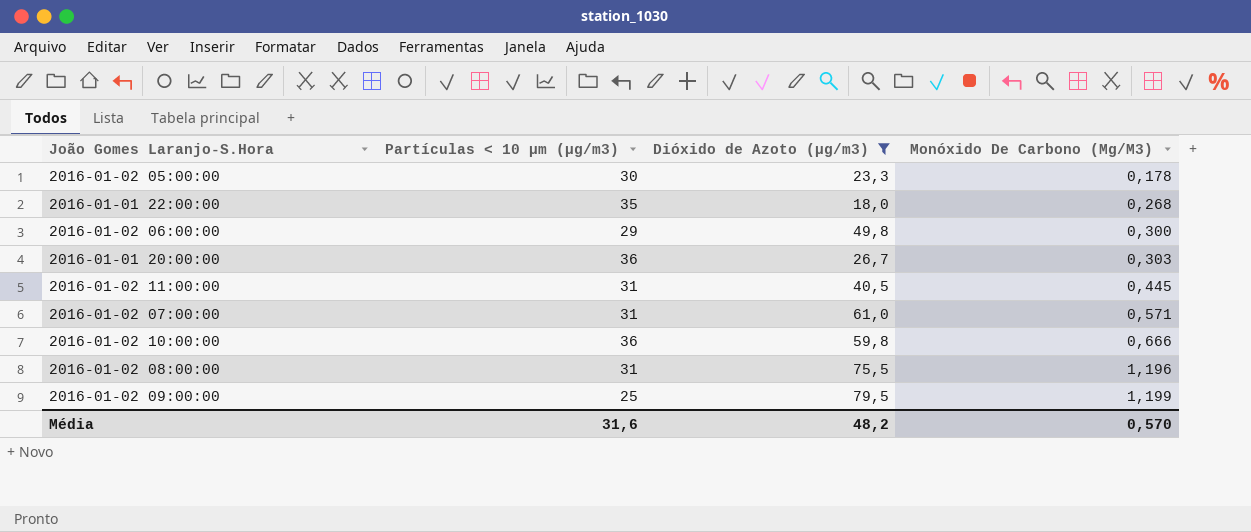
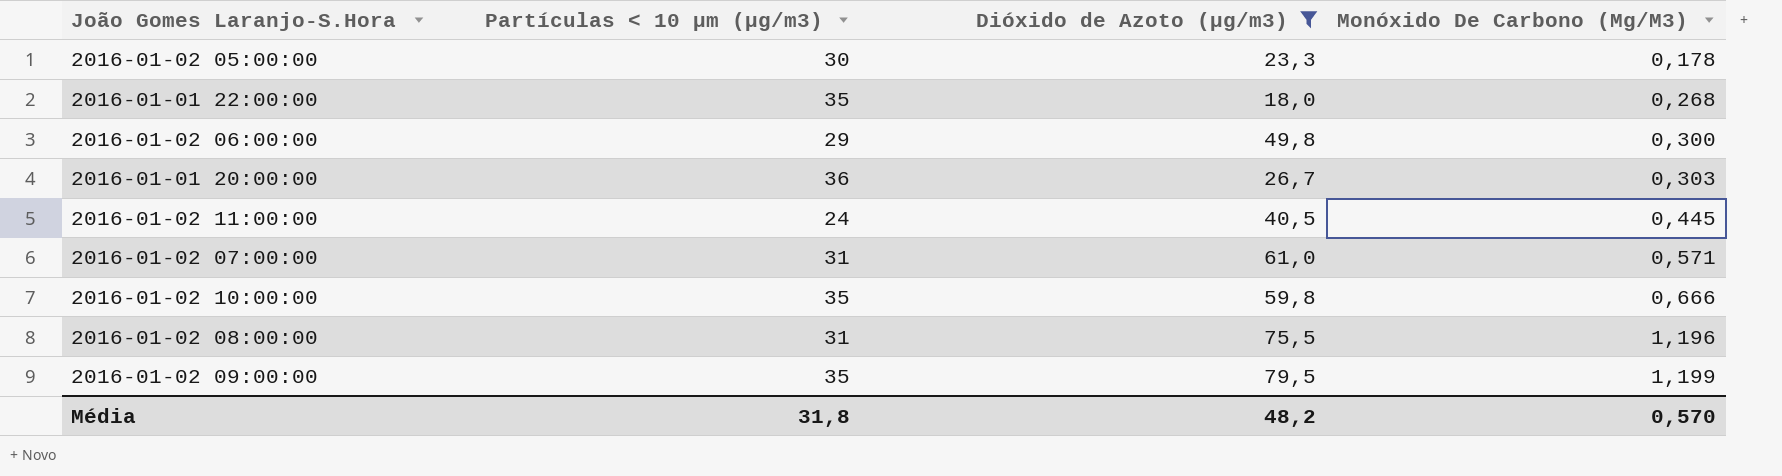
2016-01-02 11:00:00 | Partículas < 10 µm (µg/m3): 31 -> 24
2016-01-02 10:00:00 | Partículas < 10 µm (µg/m3): 36 -> 35
2016-01-02 09:00:00 | Partículas < 10 µm (µg/m3): 25 -> 35
Média | Partículas < 10 µm (µg/m3): 31,6 -> 31,8

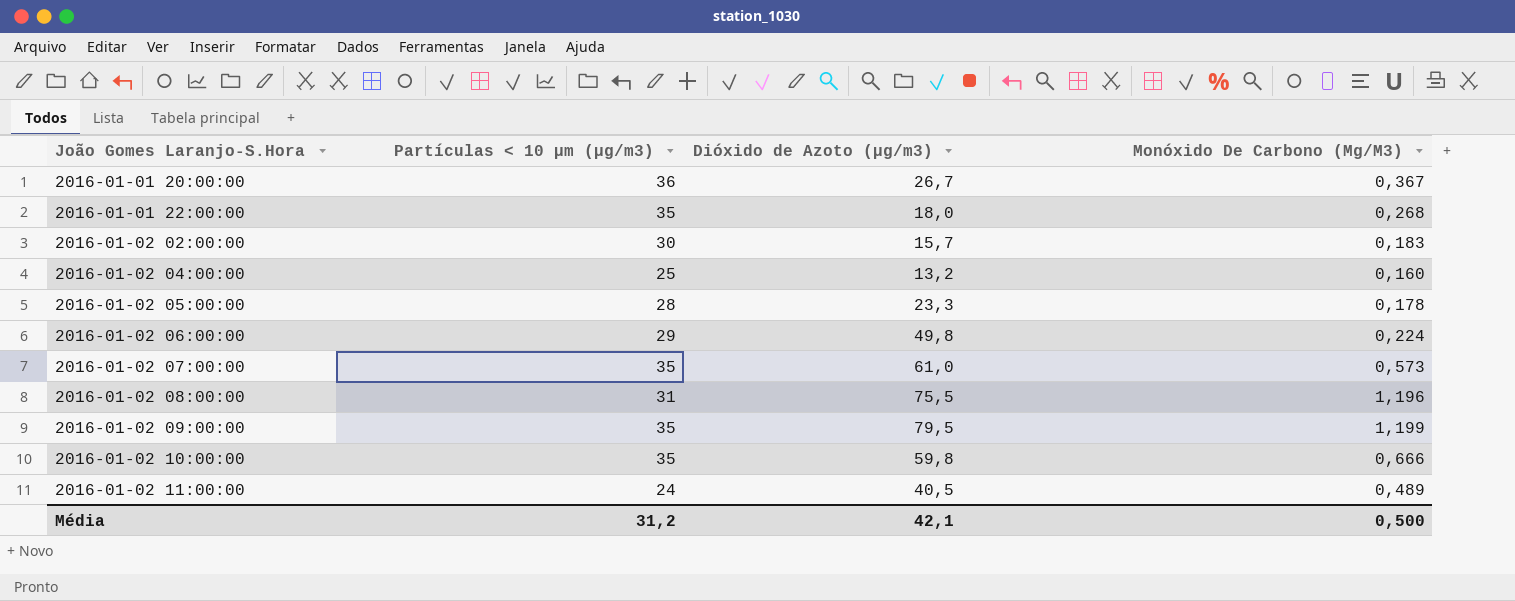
filter: Dióxido de Azoto (µg/m3) >= 18,0 -> none
row order: Monóxido De Carbono (Mg/M3) ascending -> João Gomes Laranjo-S.Hora ascending
2016-01-01 20:00:00 | Monóxido De Carbono (Mg/M3): 0,303 -> 0,367
2016-01-02 05:00:00 | Partículas < 10 µm (µg/m3): 30 -> 28
2016-01-02 06:00:00 | Monóxido De Carbono (Mg/M3): 0,300 -> 0,224
2016-01-02 07:00:00 | Partículas < 10 µm (µg/m3): 31 -> 35
2016-01-02 07:00:00 | Monóxido De Carbono (Mg/M3): 0,571 -> 0,573
2016-01-02 11:00:00 | Monóxido De Carbono (Mg/M3): 0,445 -> 0,489
Média | Partículas < 10 µm (µg/m3): 31,8 -> 31,2
Média | Dióxido de Azoto (µg/m3): 48,2 -> 42,1
Média | Monóxido De Carbono (Mg/M3): 0,570 -> 0,500

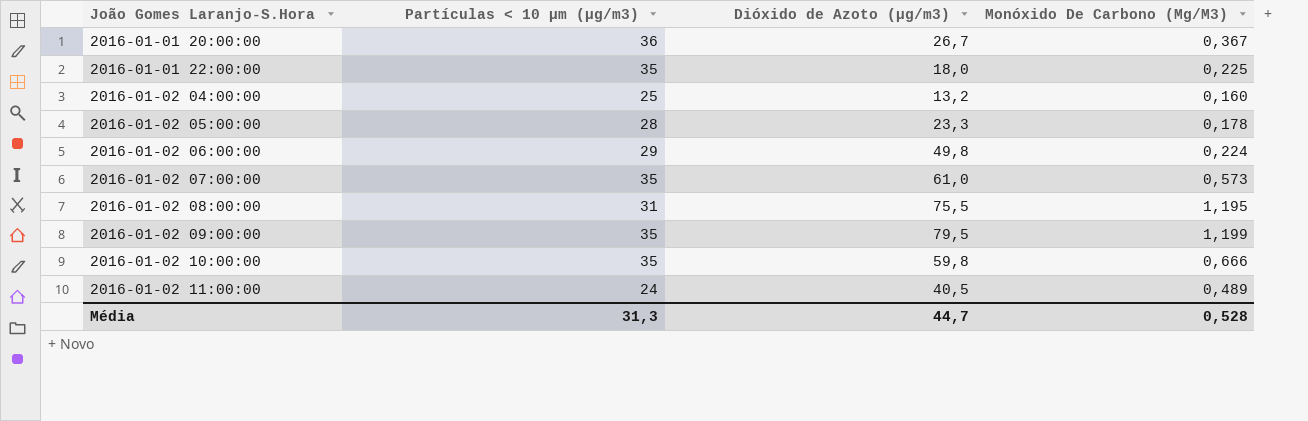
row 2016-01-02 02:00:00: 30 | 15,7 | 0,183 -> none
2016-01-01 22:00:00 | Monóxido De Carbono (Mg/M3): 0,268 -> 0,225
2016-01-02 08:00:00 | Monóxido De Carbono (Mg/M3): 1,196 -> 1,195
Média | Partículas < 10 µm (µg/m3): 31,2 -> 31,3
Média | Dióxido de Azoto (µg/m3): 42,1 -> 44,7
Média | Monóxido De Carbono (Mg/M3): 0,500 -> 0,528

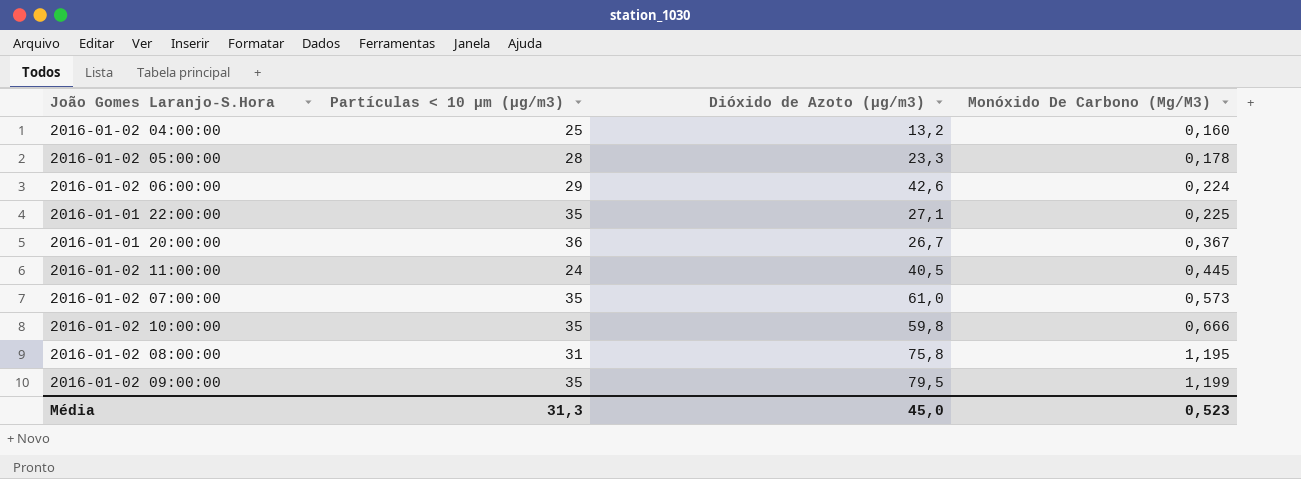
row order: João Gomes Laranjo-S.Hora ascending -> Monóxido De Carbono (Mg/M3) ascending
2016-01-02 06:00:00 | Dióxido de Azoto (µg/m3): 49,8 -> 42,6
2016-01-01 22:00:00 | Dióxido de Azoto (µg/m3): 18,0 -> 27,1
2016-01-02 11:00:00 | Monóxido De Carbono (Mg/M3): 0,489 -> 0,445
2016-01-02 08:00:00 | Dióxido de Azoto (µg/m3): 75,5 -> 75,8
Média | Dióxido de Azoto (µg/m3): 44,7 -> 45,0
Média | Monóxido De Carbono (Mg/M3): 0,528 -> 0,523

